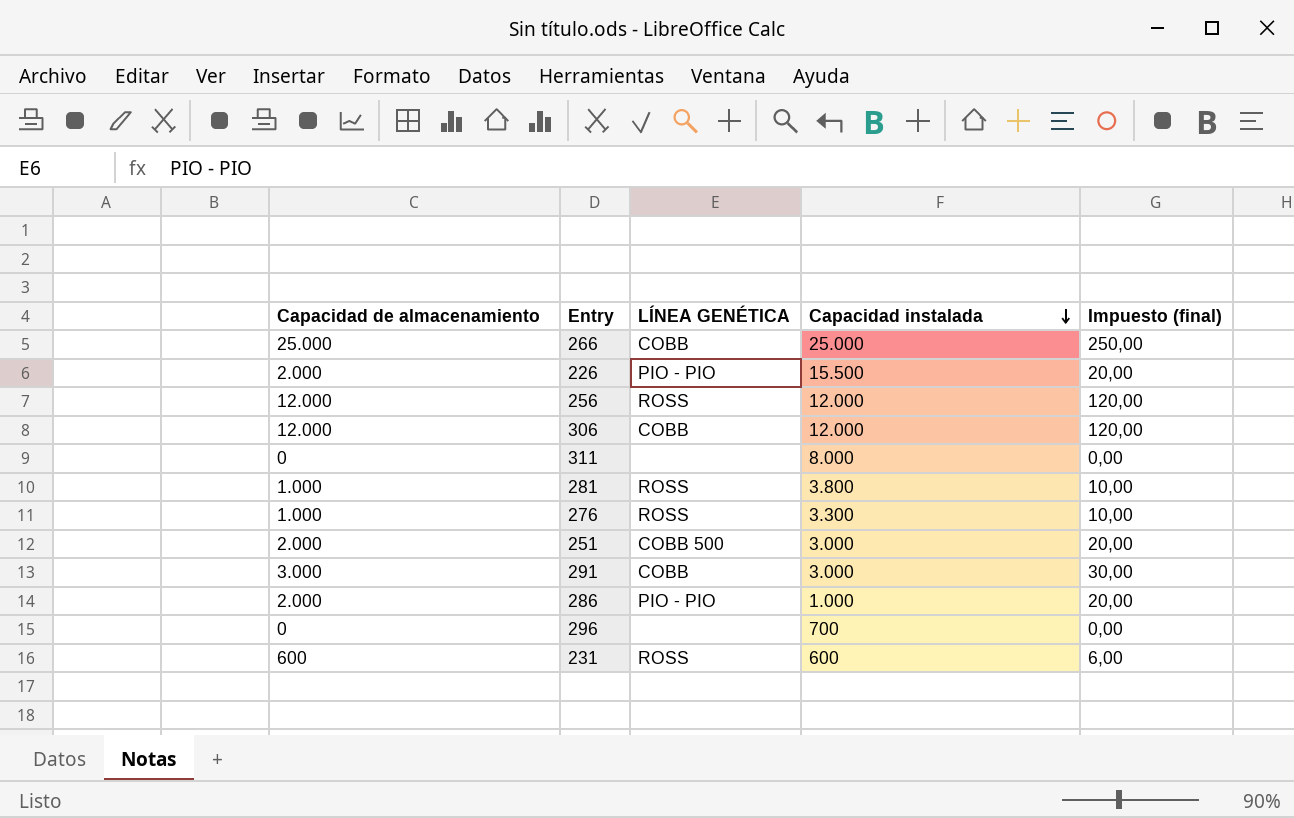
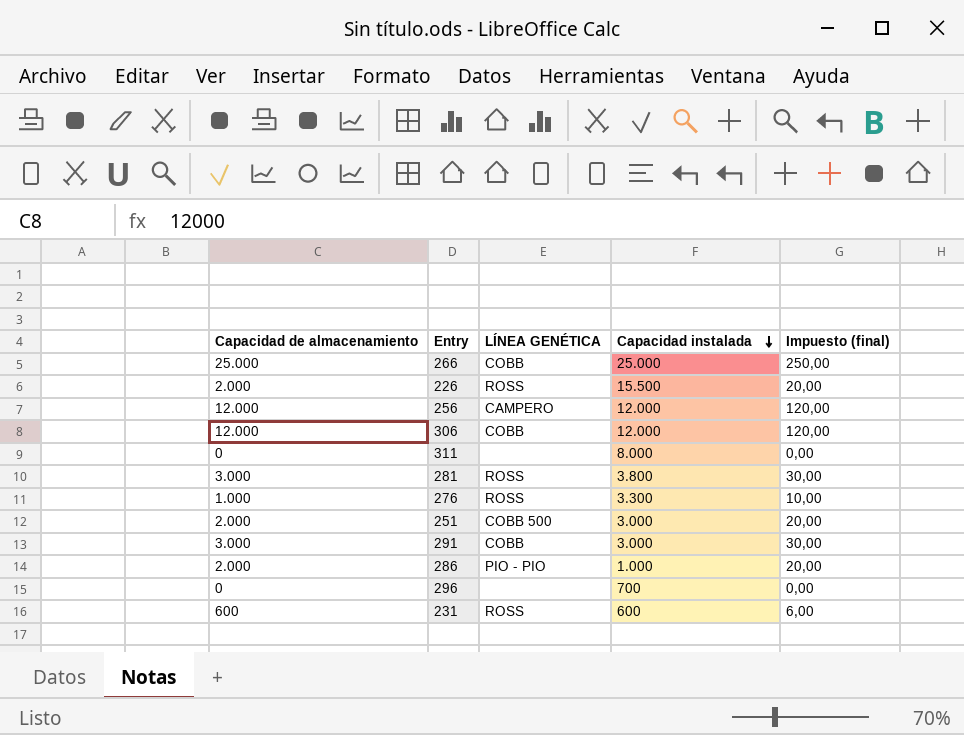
226 | LÍNEA GENÉTICA: PIO - PIO -> ROSS
256 | LÍNEA GENÉTICA: ROSS -> CAMPERO
281 | Capacidad de almacenamiento: 1.000 -> 3.000
281 | Impuesto (final): 10,00 -> 30,00

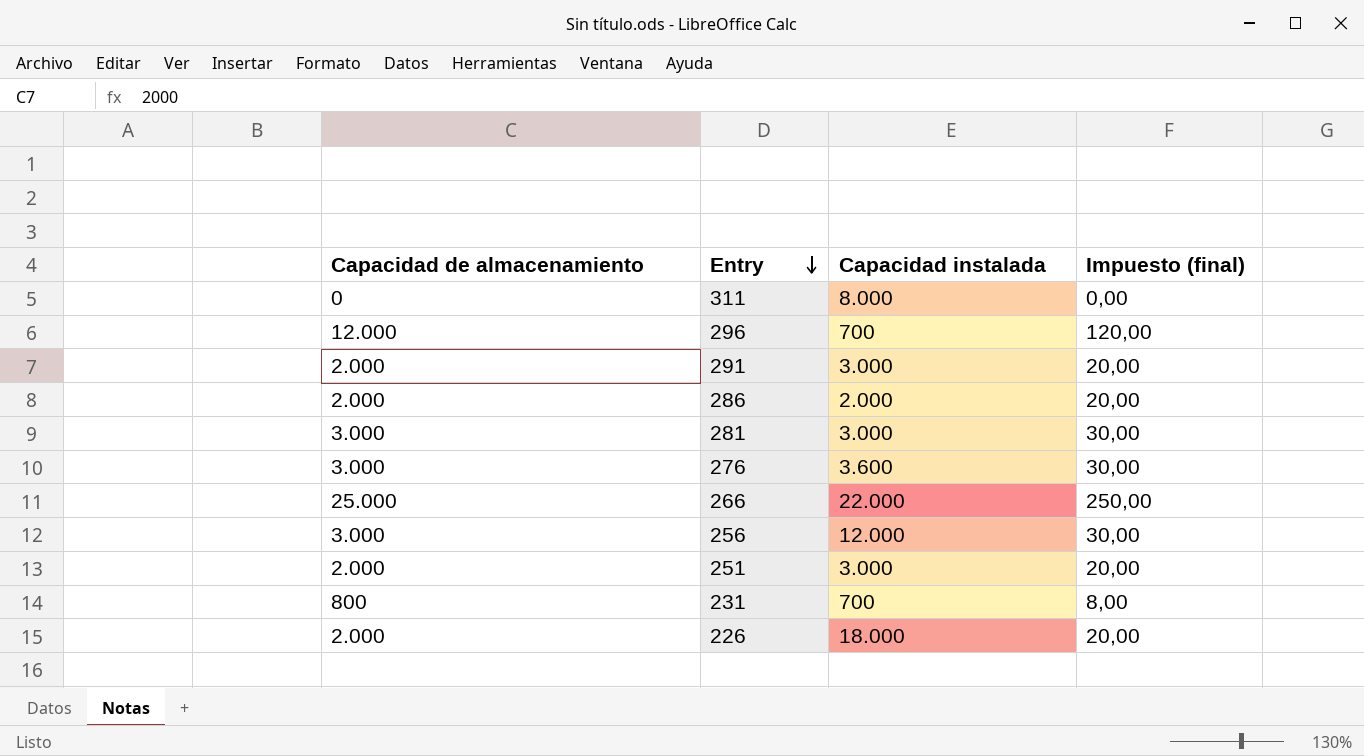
row order: Capacidad instalada descending -> Entry descending
column LÍNEA GENÉTICA | position: 3 -> none
row 306: 12.000 | COBB | 12.000 | 120,00 -> none
296 | Capacidad de almacenamiento: 0 -> 12.000
296 | Impuesto (final): 0,00 -> 120,00
291 | Capacidad de almacenamiento: 3.000 -> 2.000
291 | Impuesto (final): 30,00 -> 20,00
286 | Capacidad instalada: 1.000 -> 2.000
281 | Capacidad instalada: 3.800 -> 3.000
276 | Capacidad de almacenamiento: 1.000 -> 3.000
276 | Capacidad instalada: 3.300 -> 3.600
276 | Impuesto (final): 10,00 -> 30,00
266 | Capacidad instalada: 25.000 -> 22.000
256 | Capacidad de almacenamiento: 12.000 -> 3.000
256 | Impuesto (final): 120,00 -> 30,00
231 | Capacidad de almacenamiento: 600 -> 800
231 | Capacidad instalada: 600 -> 700
231 | Impuesto (final): 6,00 -> 8,00
226 | Capacidad instalada: 15.500 -> 18.000

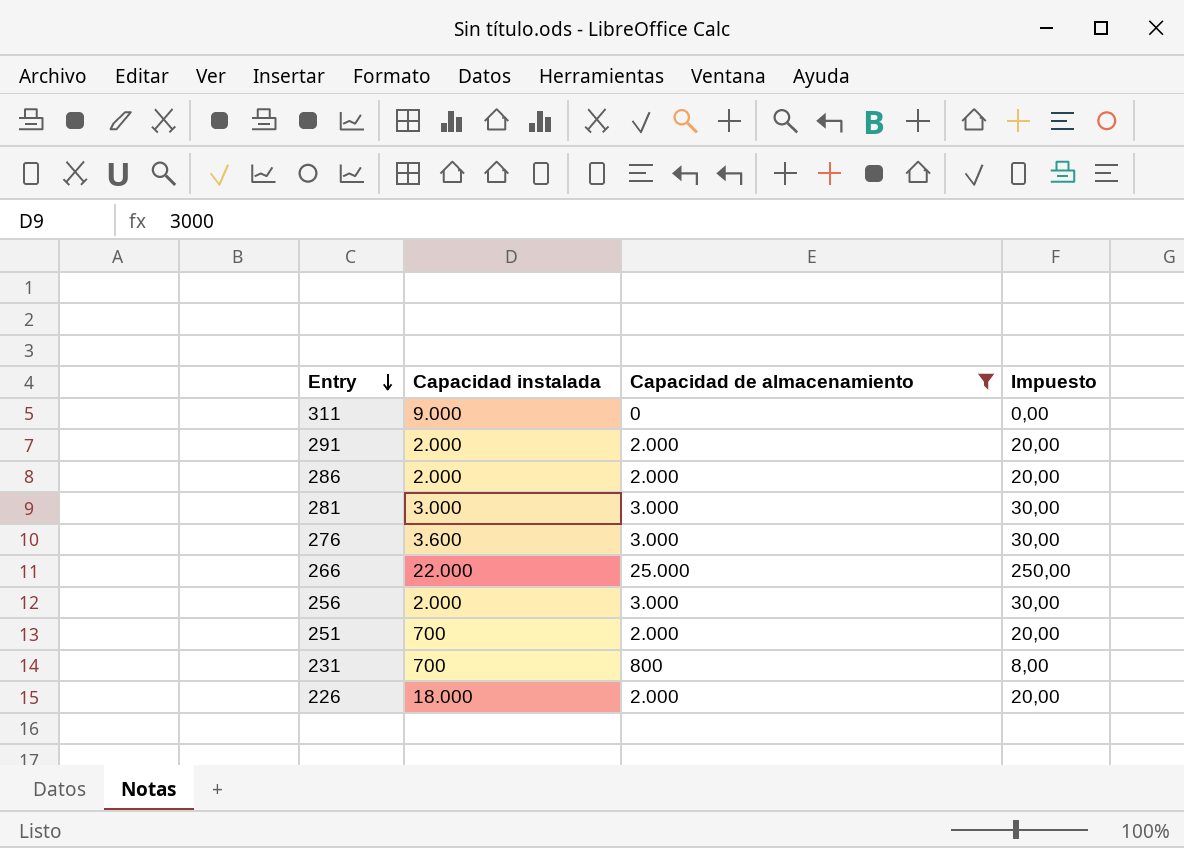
filter: none -> Capacidad de almacenamiento != 12.000
column Capacidad de almacenamiento | position: 1 -> 3
column name: Impuesto (final) -> Impuesto
311 | Capacidad instalada: 8.000 -> 9.000
291 | Capacidad instalada: 3.000 -> 2.000
256 | Capacidad instalada: 12.000 -> 2.000
251 | Capacidad instalada: 3.000 -> 700

